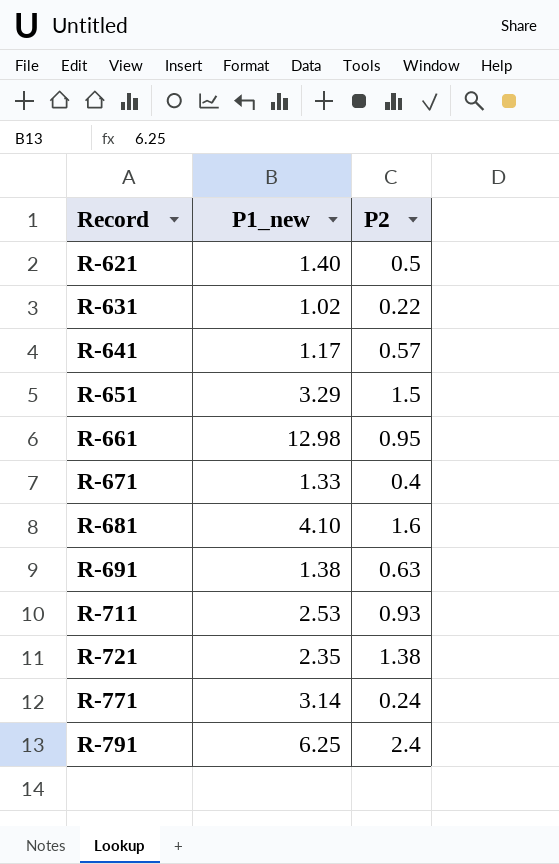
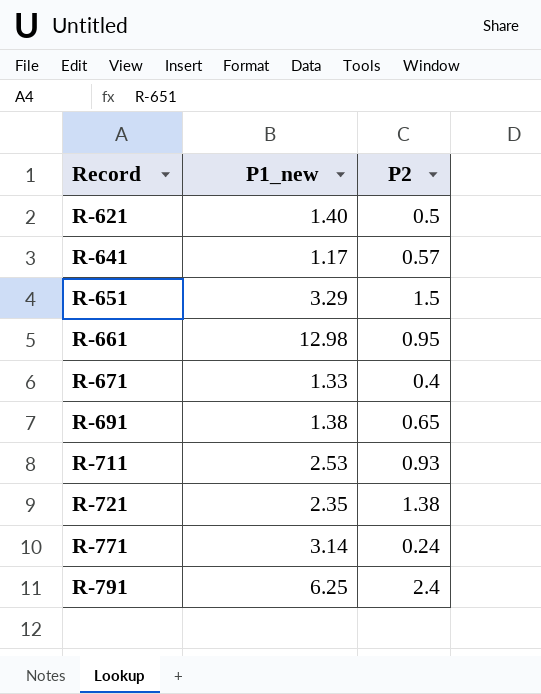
row R-631: 1.02 | 0.22 -> none
row R-681: 4.10 | 1.6 -> none
R-691 | P2: 0.63 -> 0.65

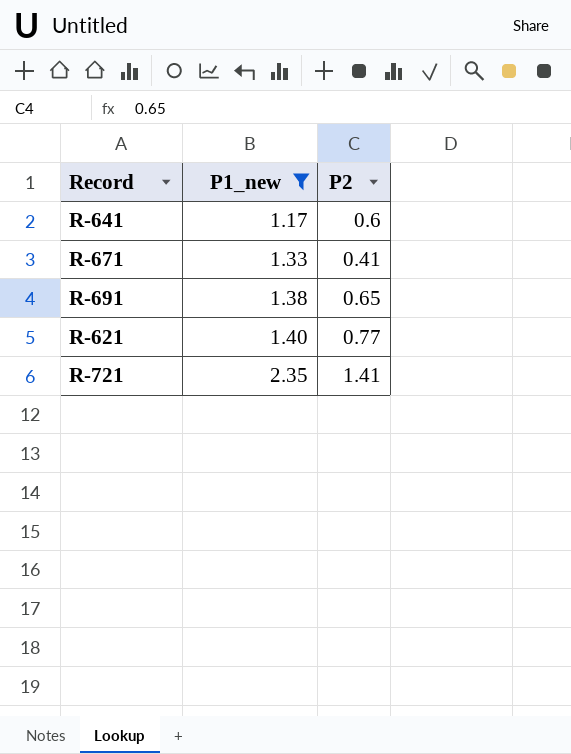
filter: none -> P1_new <= 2.35
row order: Record ascending -> P1_new ascending
R-641 | P2: 0.57 -> 0.6
R-671 | P2: 0.4 -> 0.41
R-621 | P2: 0.5 -> 0.77
R-721 | P2: 1.38 -> 1.41

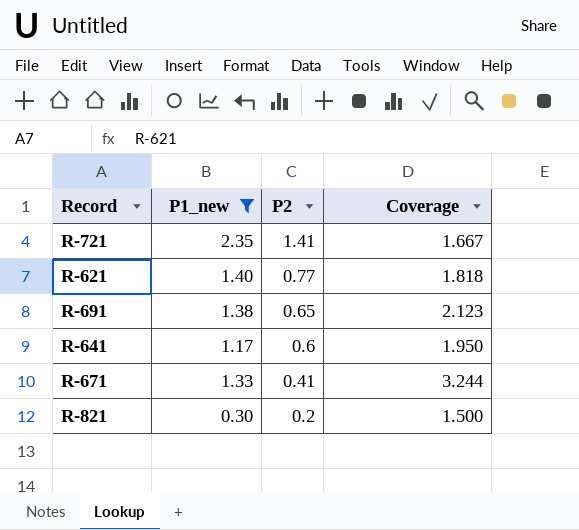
row order: P1_new ascending -> P2 descending
column Coverage | formula: none -> [P1_new] / [P2]
row R-821: none -> 0.30 | 0.2 | 1.500

